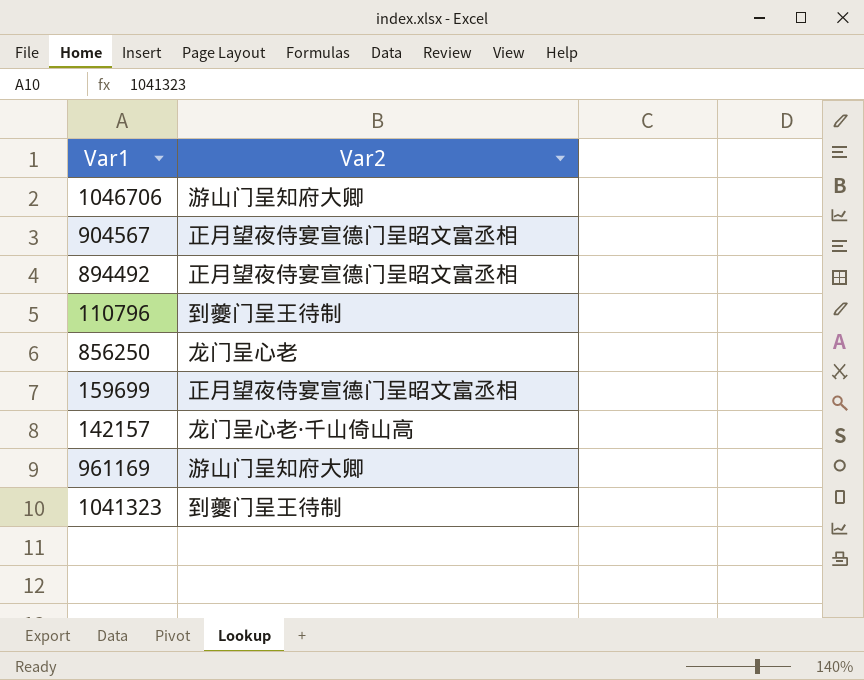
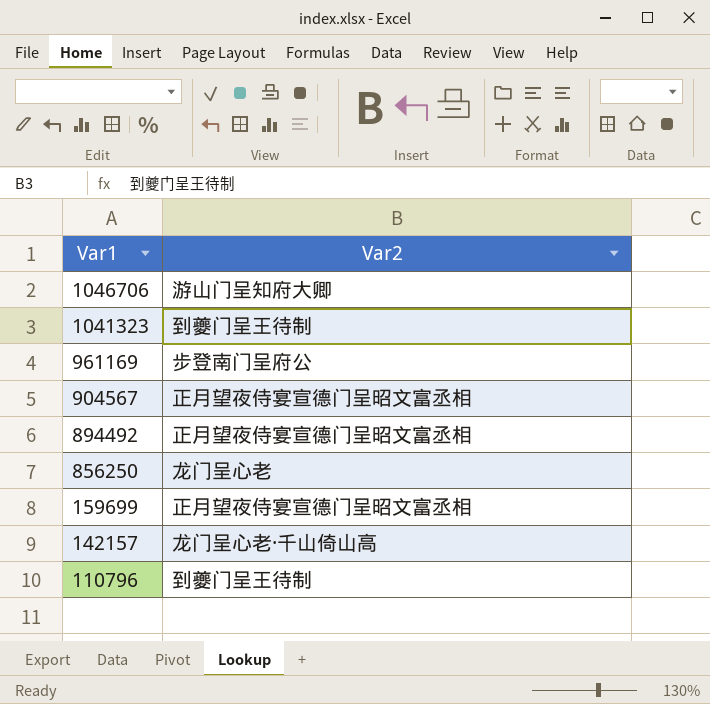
row order: none -> Var1 descending
961169 | Var2: 游山门呈知府大卿 -> 步登南门呈府公

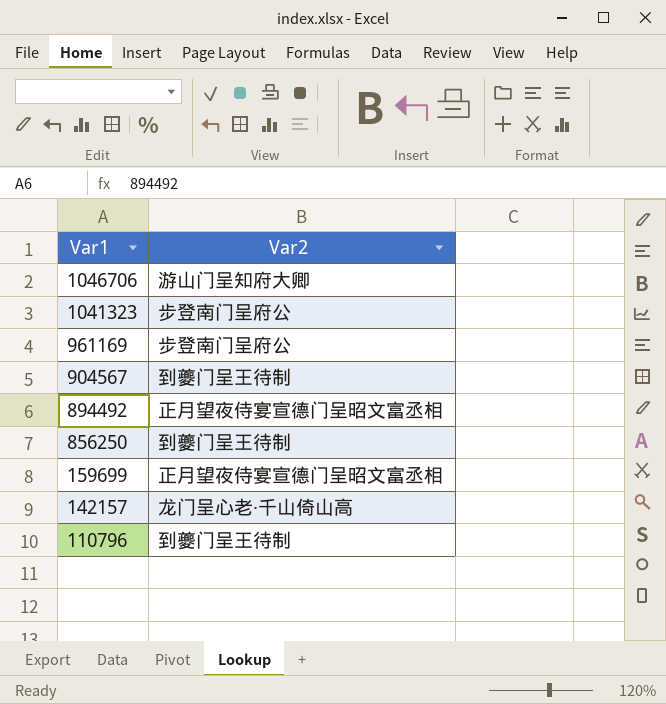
1041323 | Var2: 到夔门呈王待制 -> 步登南门呈府公
904567 | Var2: 正月望夜侍宴宣德门呈昭文富丞相 -> 到夔门呈王待制
856250 | Var2: 龙门呈心老 -> 到夔门呈王待制

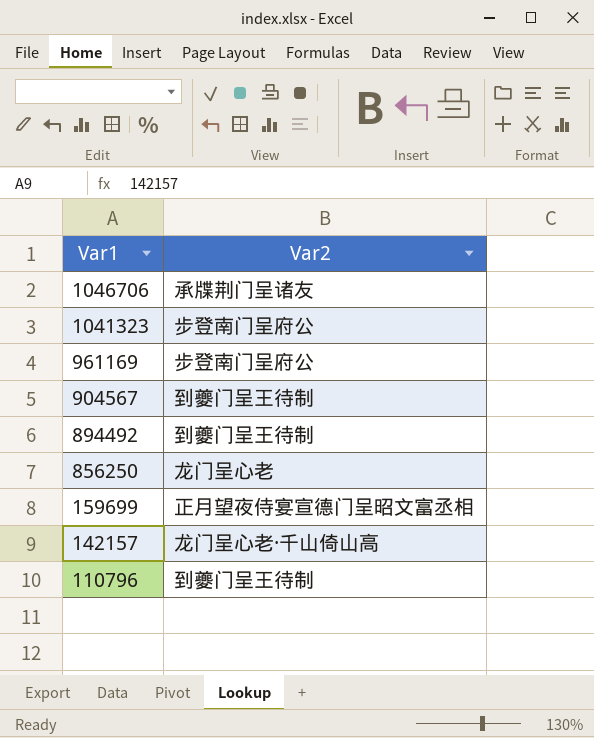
1046706 | Var2: 游山门呈知府大卿 -> 承牒荆门呈诸友
894492 | Var2: 正月望夜侍宴宣德门呈昭文富丞相 -> 到夔门呈王待制
856250 | Var2: 到夔门呈王待制 -> 龙门呈心老

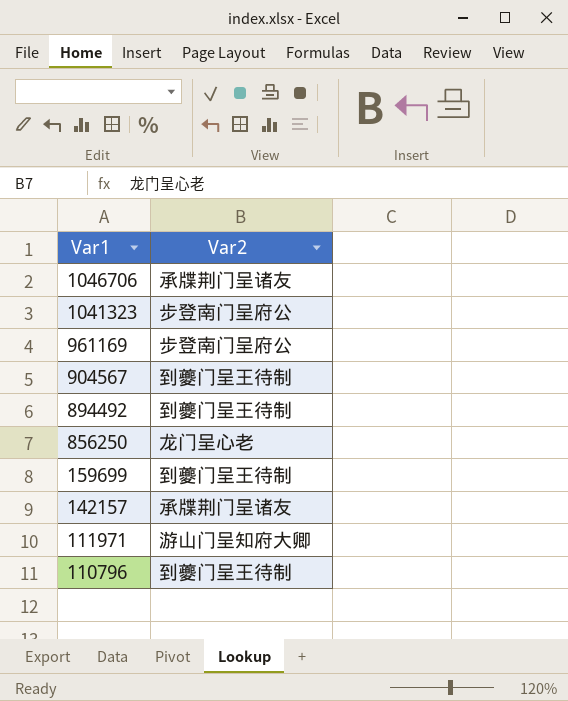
159699 | Var2: 正月望夜侍宴宣德门呈昭文富丞相 -> 到夔门呈王待制
142157 | Var2: 龙门呈心老·千山倚山高 -> 承牒荆门呈诸友
row 111971: none -> 游山门呈知府大卿

